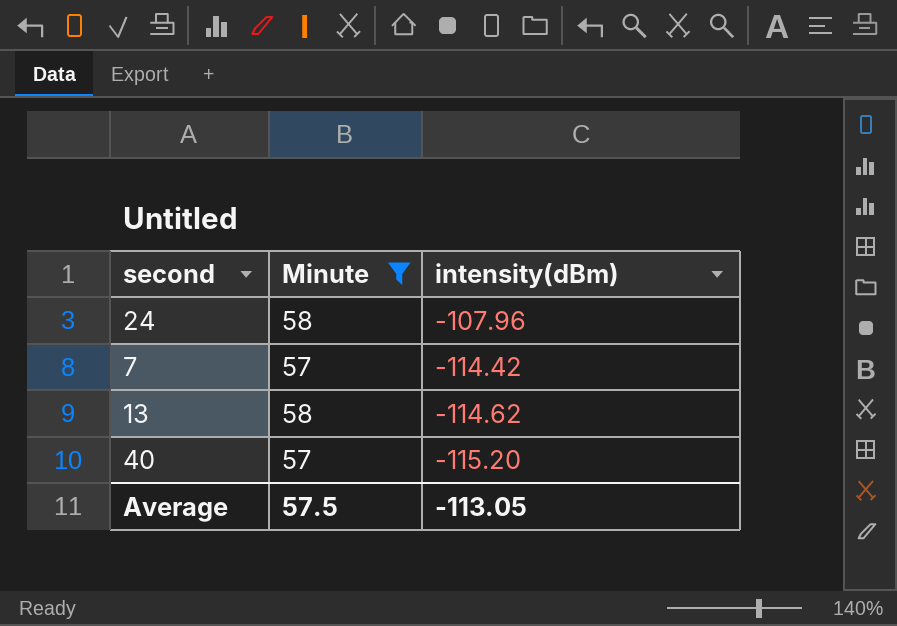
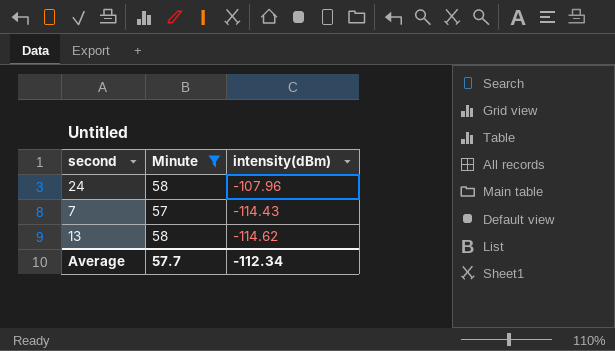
row 40: 57 | -115.20 -> none
7 | intensity(dBm): -114.42 -> -114.43
Average | Minute: 57.5 -> 57.7
Average | intensity(dBm): -113.05 -> -112.34

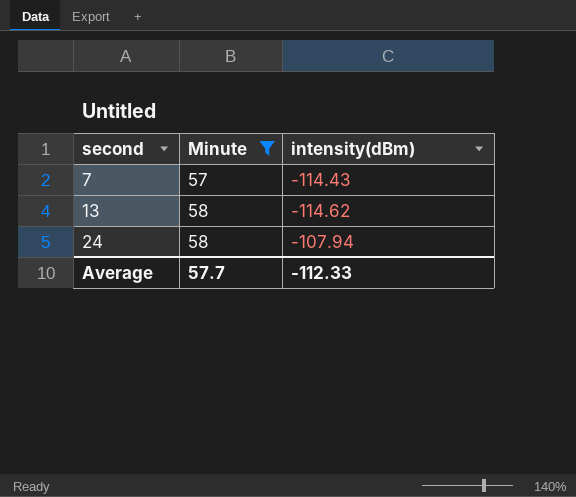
row order: intensity(dBm) descending -> second ascending
24 | intensity(dBm): -107.96 -> -107.94
Average | intensity(dBm): -112.34 -> -112.33

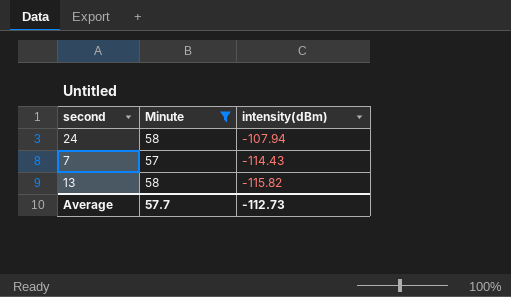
row order: second ascending -> intensity(dBm) descending
13 | intensity(dBm): -114.62 -> -115.82
Average | intensity(dBm): -112.33 -> -112.73

